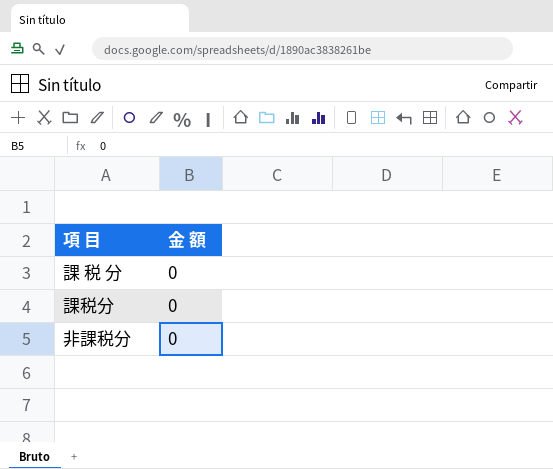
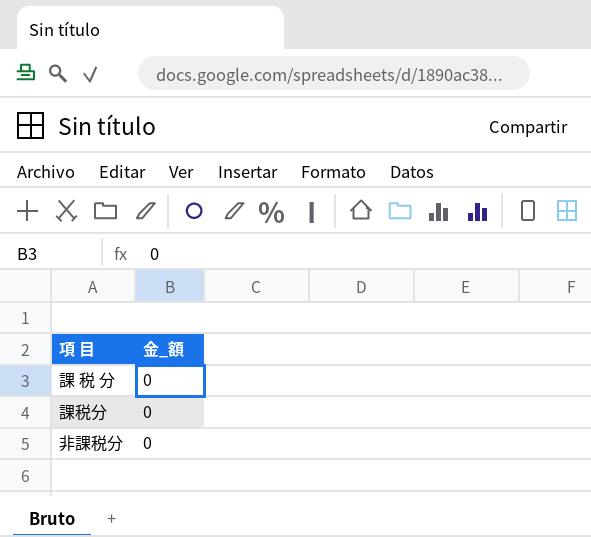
column name: 金 額 -> 金_額

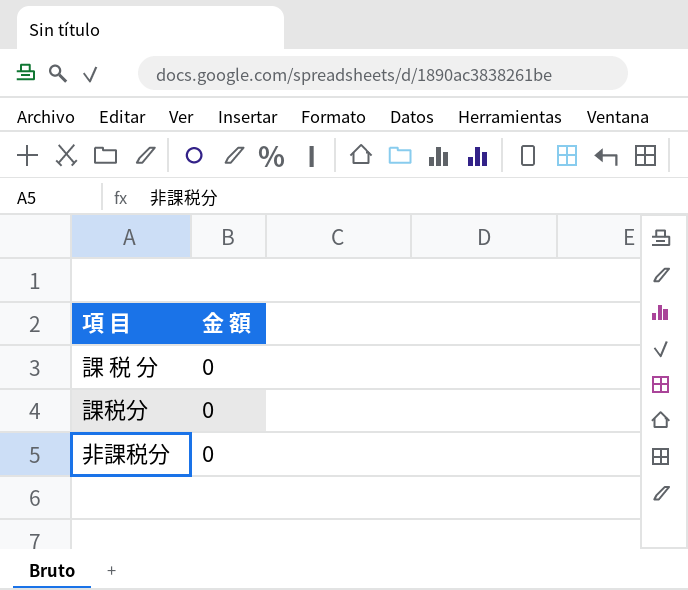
column name: 金_額 -> 金 額

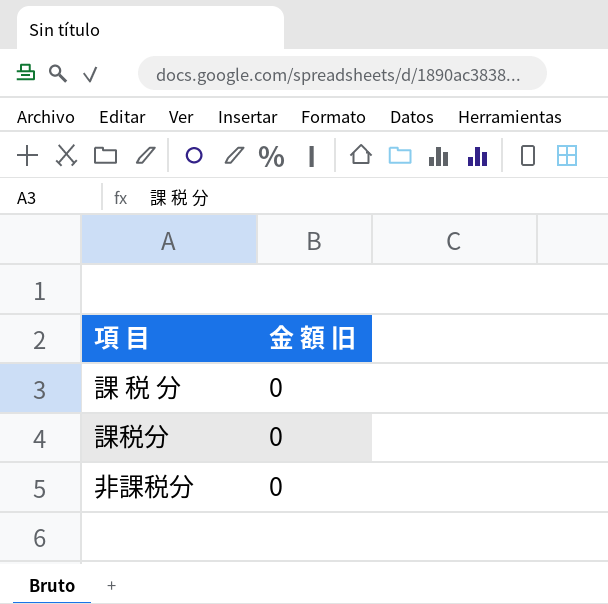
column name: 金 額 -> 金 額 旧

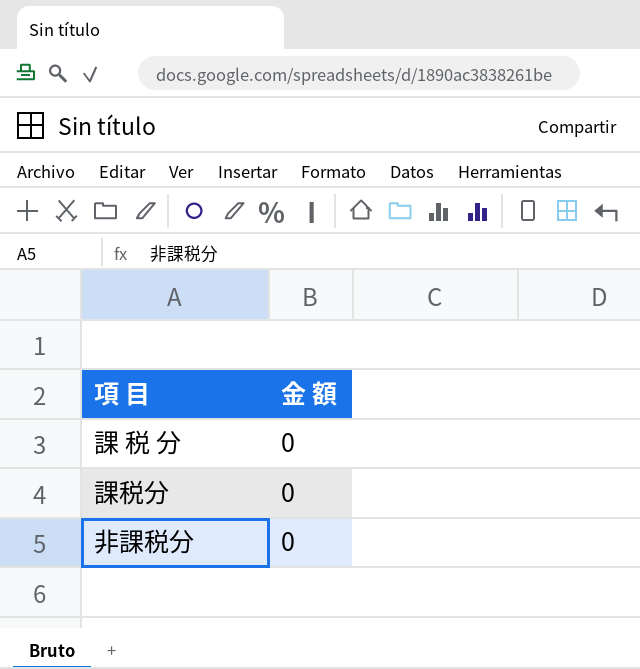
column name: 金 額 旧 -> 金 額

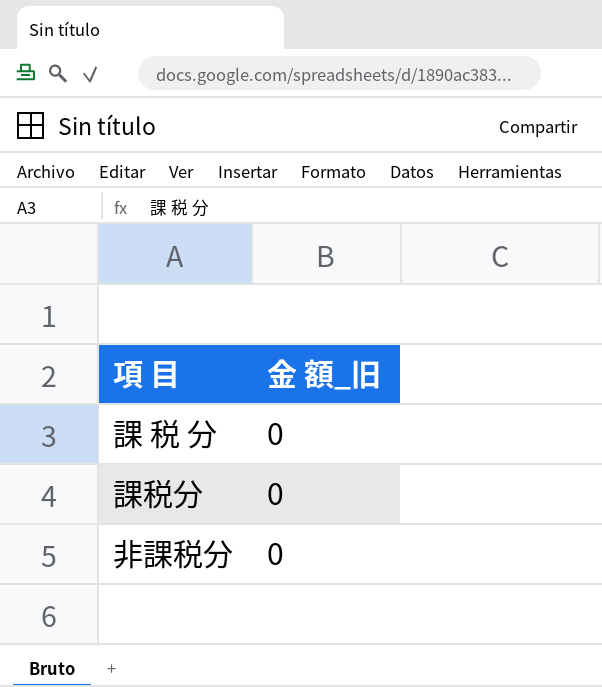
column name: 金 額 -> 金 額_旧

